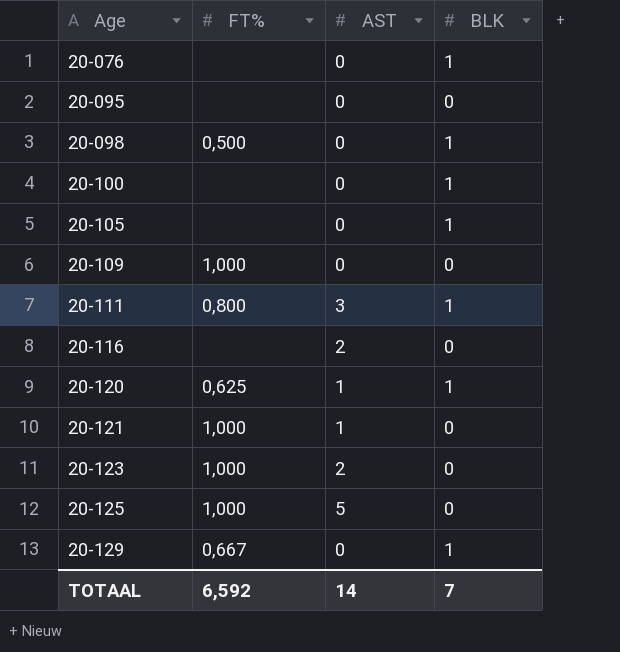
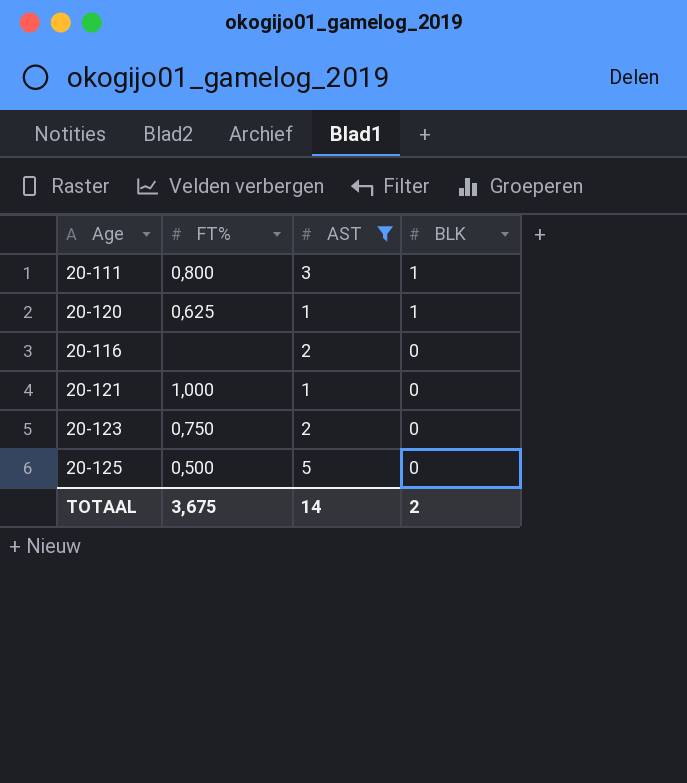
filter: none -> AST != 0
row order: Age ascending -> BLK descending
20-123 | FT%: 1,000 -> 0,750
20-125 | FT%: 1,000 -> 0,500
TOTAAL | FT%: 6,592 -> 3,675
TOTAAL | BLK: 7 -> 2

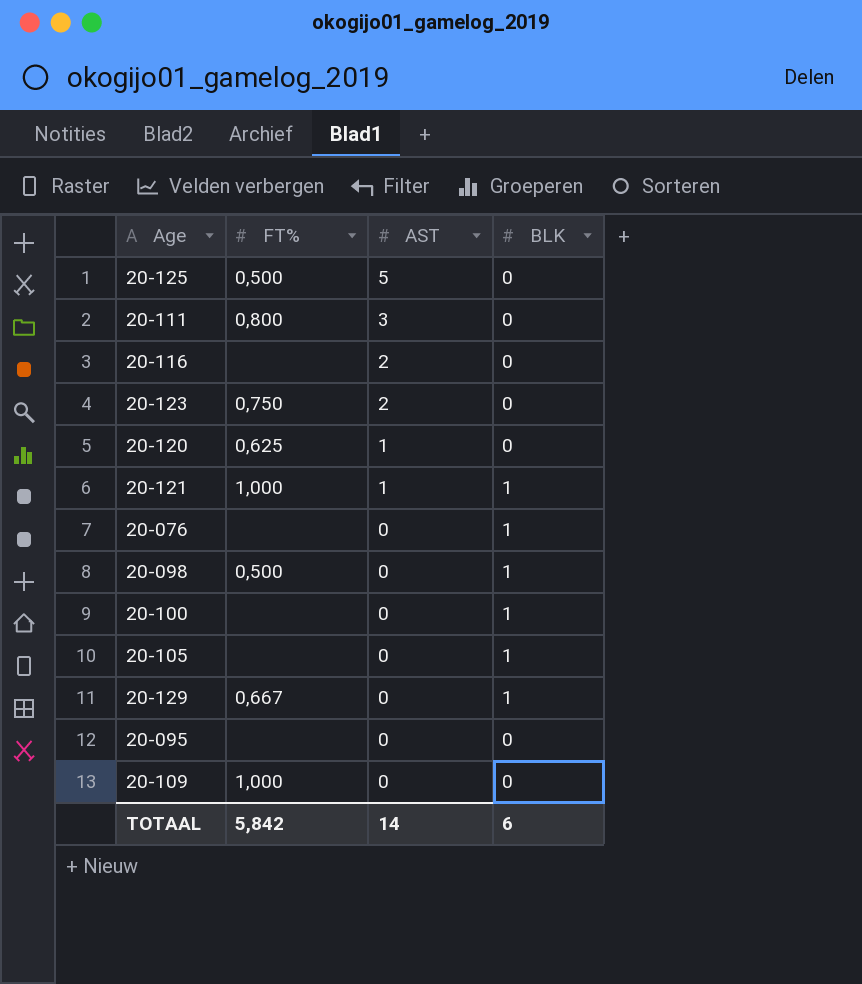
filter: AST != 0 -> none
row order: BLK descending -> AST descending
20-111 | BLK: 1 -> 0
20-120 | BLK: 1 -> 0
20-121 | BLK: 0 -> 1
TOTAAL | FT%: 3,675 -> 5,842
TOTAAL | BLK: 2 -> 6

